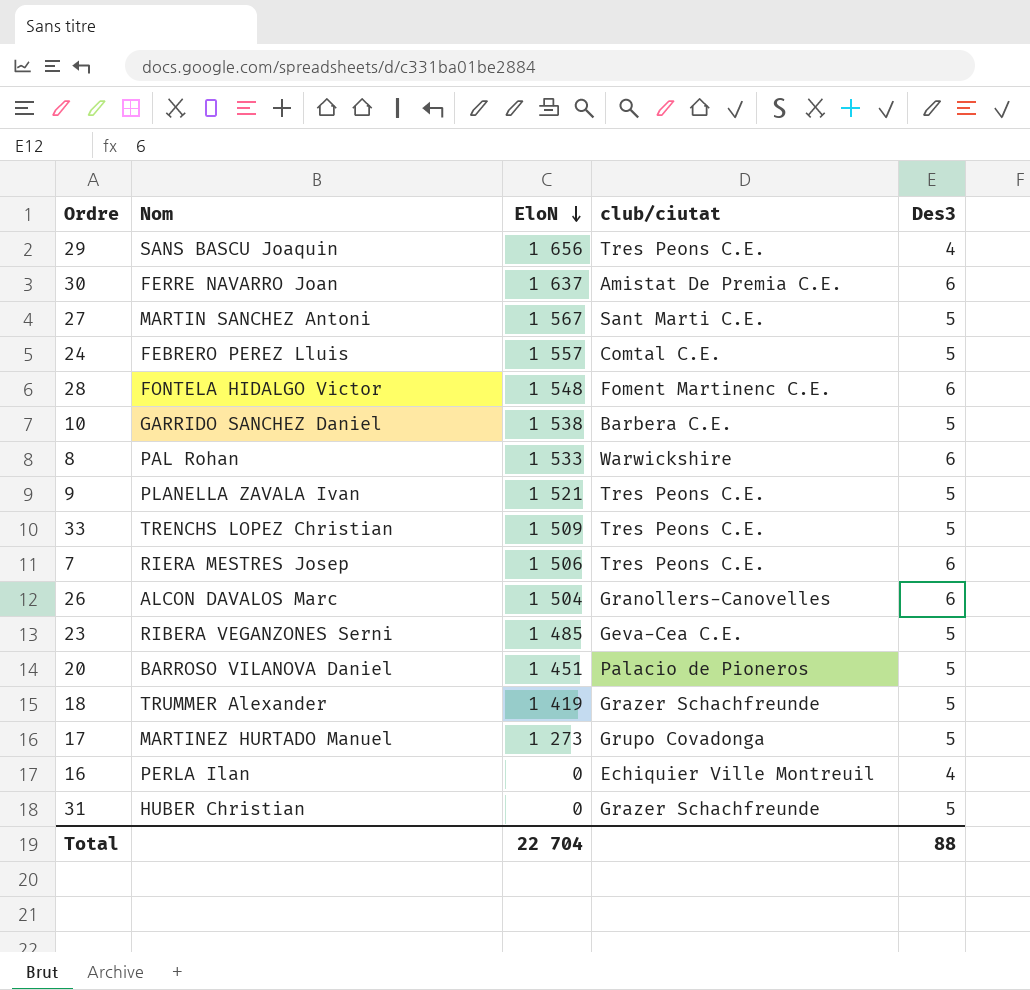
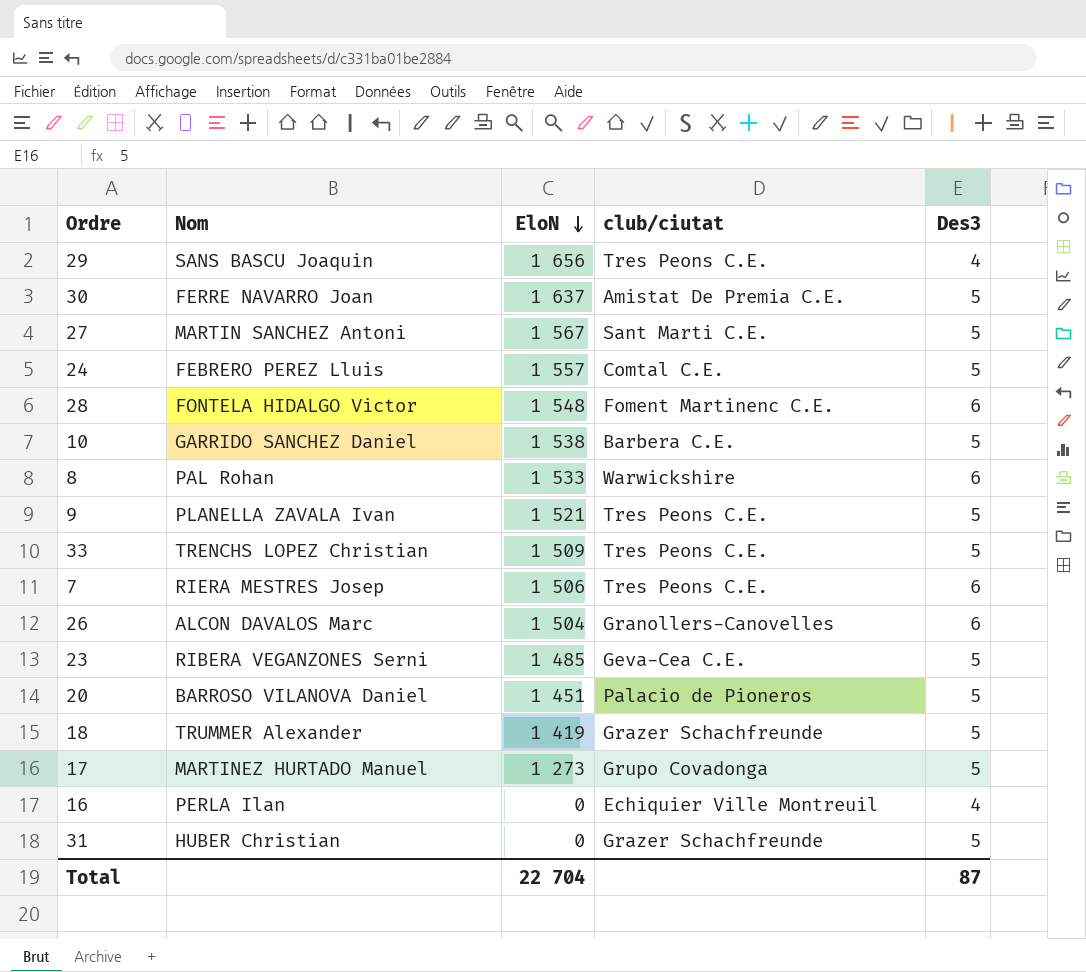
30 | Des3: 6 -> 5
Total | Des3: 88 -> 87

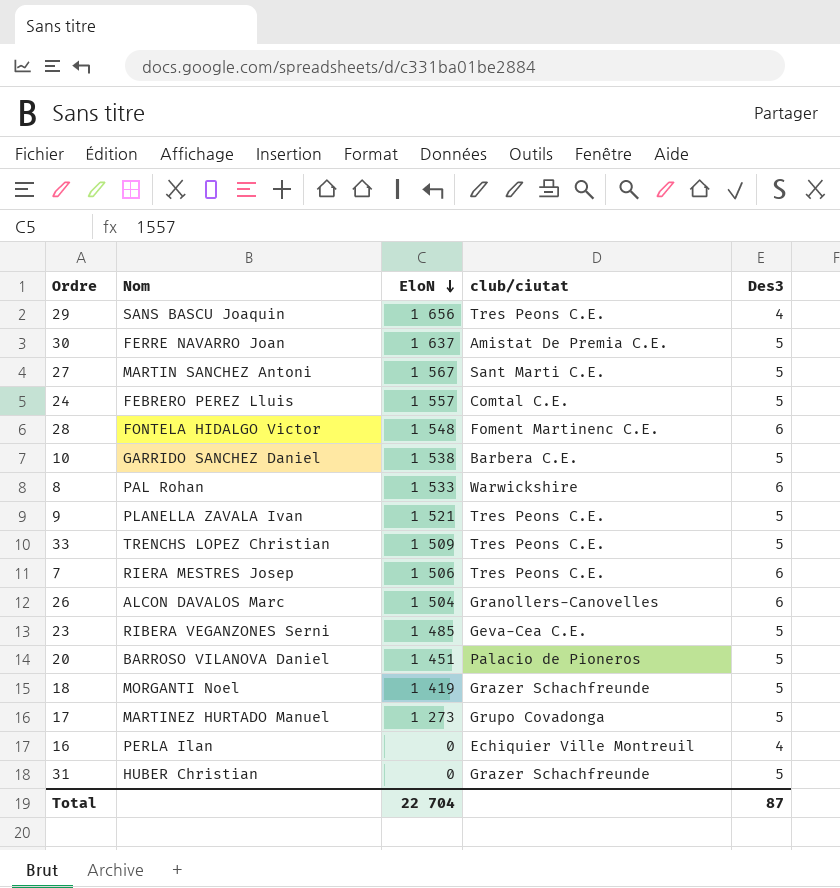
18 | Nom: TRUMMER Alexander -> MORGANTI Noel

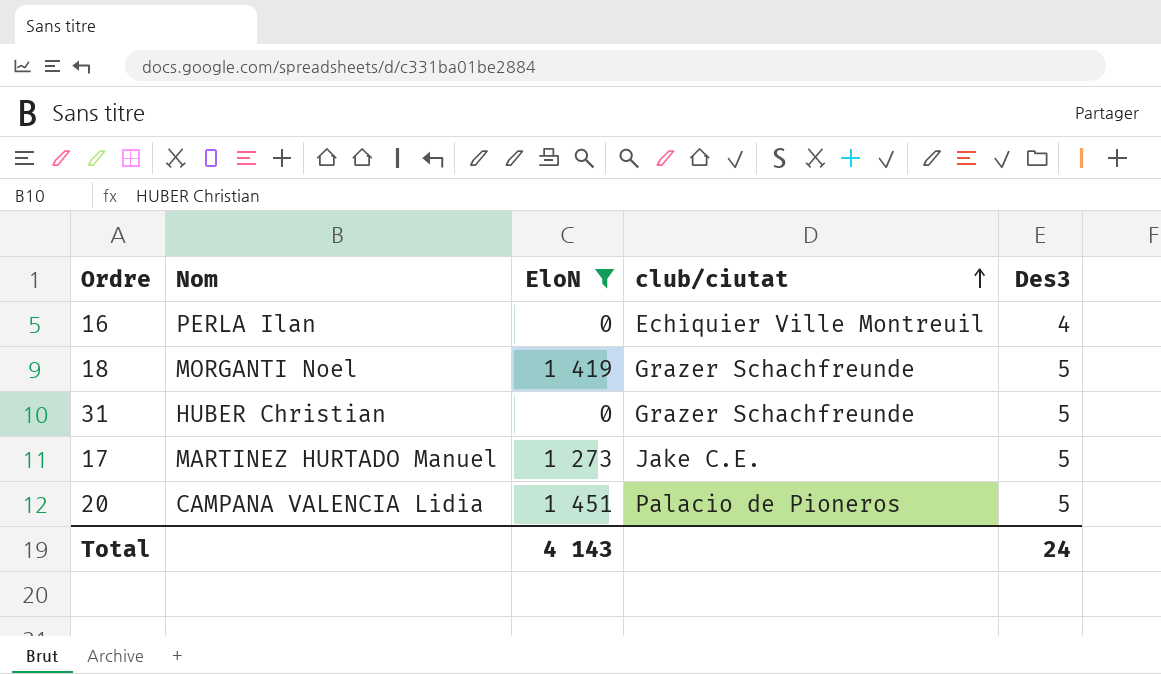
filter: none -> EloN <= 1 451
row order: EloN descending -> club/ciutat ascending
17 | club/ciutat: Grupo Covadonga -> Jake C.E.
20 | Nom: BARROSO VILANOVA Daniel -> CAMPANA VALENCIA Lidia
Total | EloN: 22 704 -> 4 143
Total | Des3: 87 -> 24

